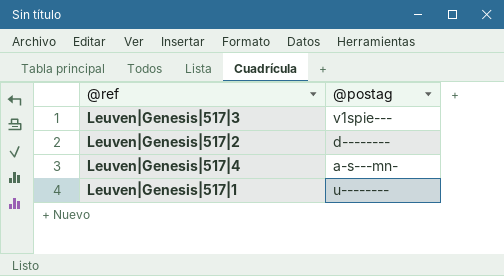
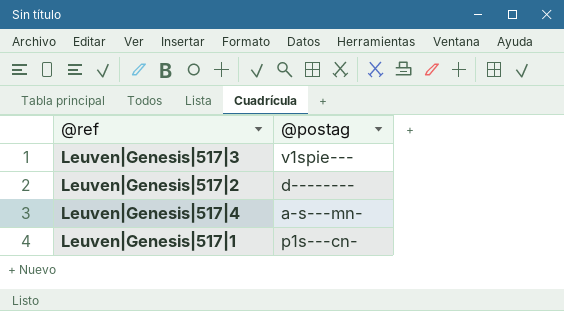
Leuven|Genesis|517|1 | @postag: u-------- -> p1s---cn-

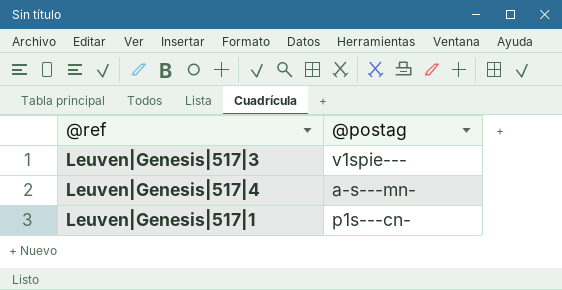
row Leuven|Genesis|517|2: d-------- -> none

